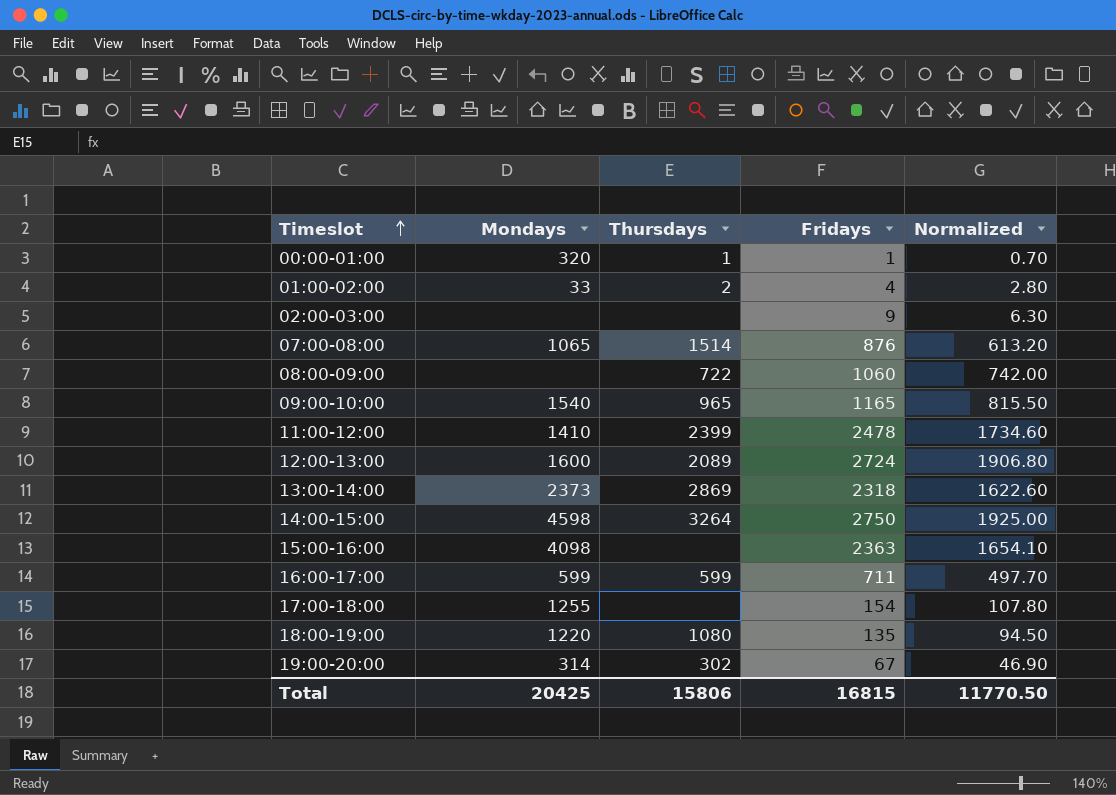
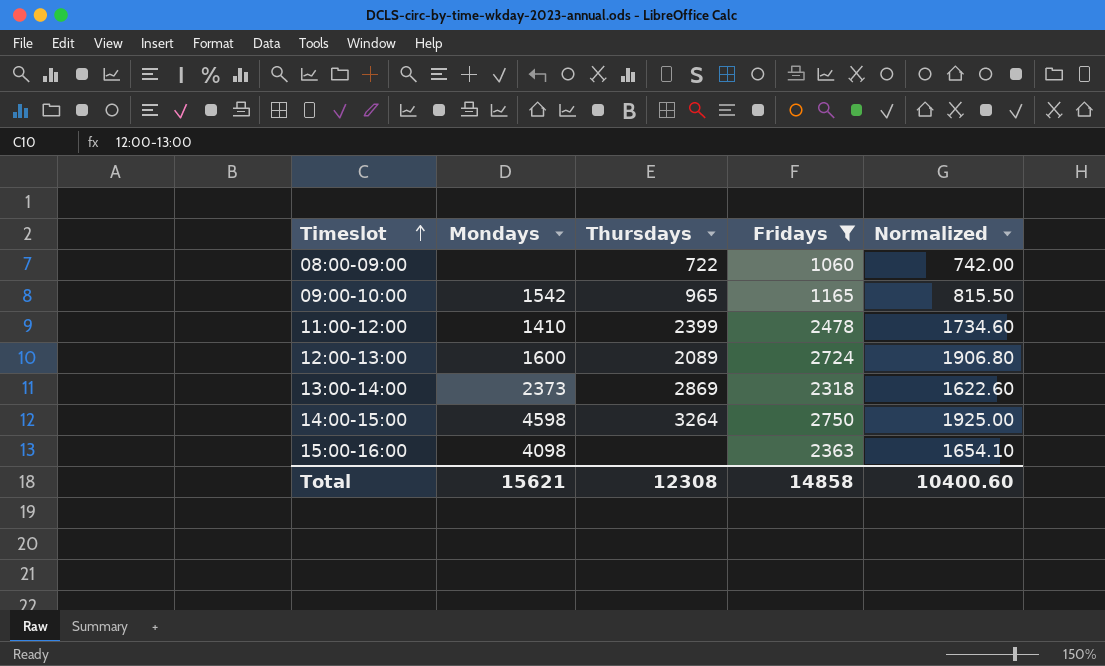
filter: none -> Fridays >= 1060
09:00-10:00 | Mondays: 1540 -> 1542
Total | Mondays: 20425 -> 15621
Total | Thursdays: 15806 -> 12308
Total | Fridays: 16815 -> 14858
Total | Normalized: 11770.50 -> 10400.60

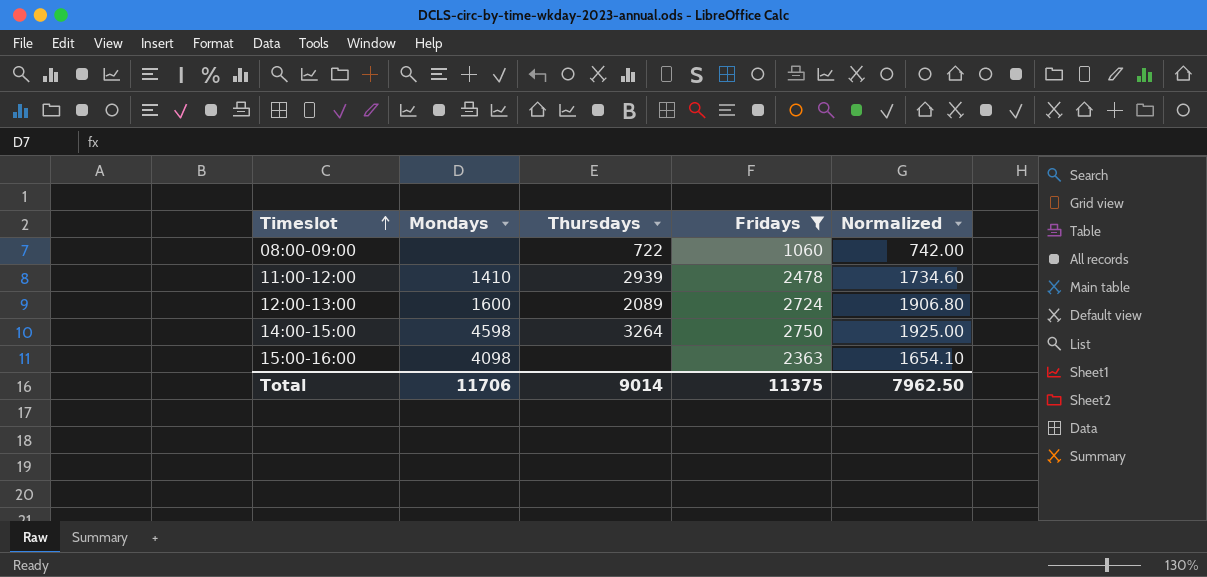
row 09:00-10:00: 1542 | 965 | 1165 | 815.50 -> none
row 13:00-14:00: 2373 | 2869 | 2318 | 1622.60 -> none
11:00-12:00 | Thursdays: 2399 -> 2939
Total | Mondays: 15621 -> 11706
Total | Thursdays: 12308 -> 9014
Total | Fridays: 14858 -> 11375
Total | Normalized: 10400.60 -> 7962.50

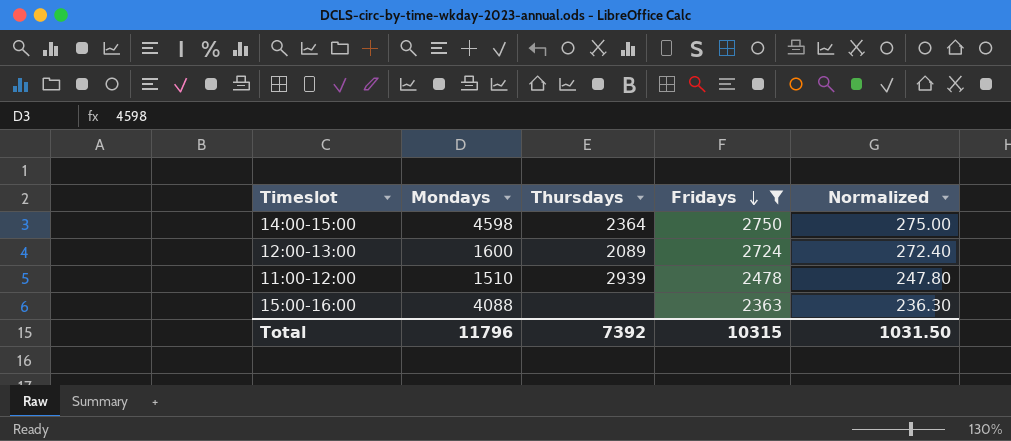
row order: Timeslot ascending -> Fridays descending
column Normalized | formula: [Fridays] * 0.7 -> [Fridays] * 0.1
row 08:00-09:00: none | 722 | 1060 | 742.00 -> none
14:00-15:00 | Thursdays: 3264 -> 2364
11:00-12:00 | Mondays: 1410 -> 1510
15:00-16:00 | Mondays: 4098 -> 4088
Total | Mondays: 11706 -> 11796
Total | Thursdays: 9014 -> 7392
Total | Fridays: 11375 -> 10315
Total | Normalized: 7962.50 -> 1031.50

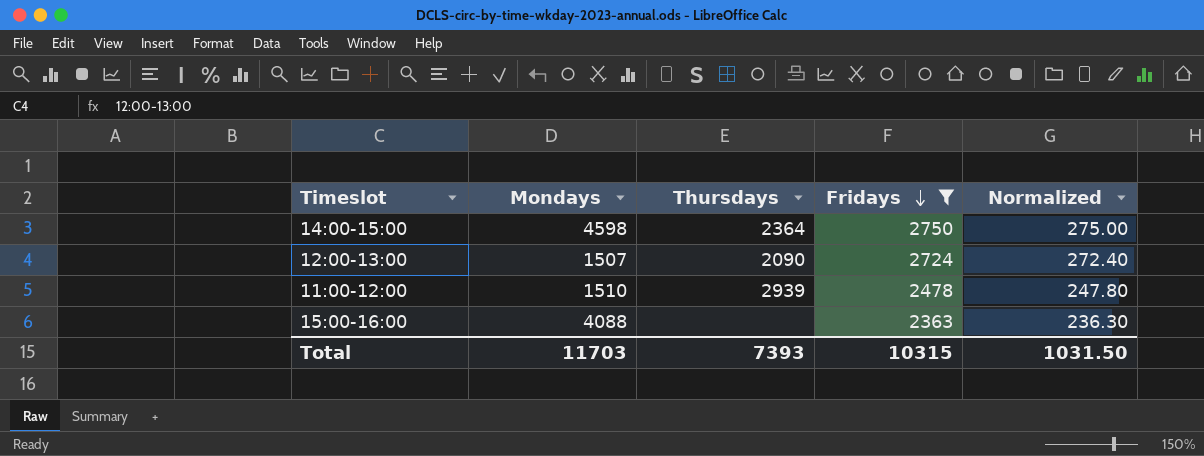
12:00-13:00 | Mondays: 1600 -> 1507
12:00-13:00 | Thursdays: 2089 -> 2090
Total | Mondays: 11796 -> 11703
Total | Thursdays: 7392 -> 7393

